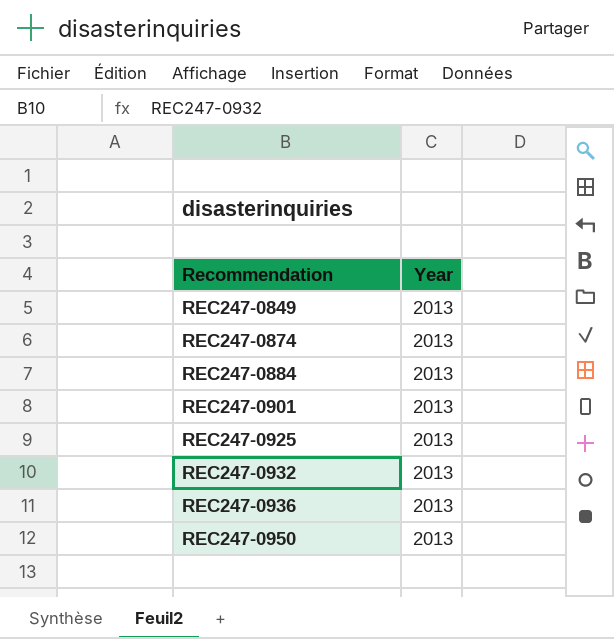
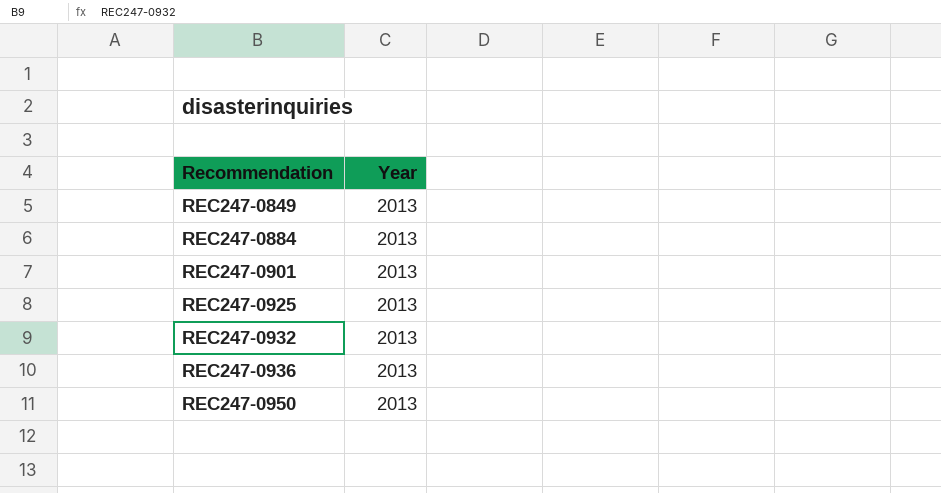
row REC247-0874: 2013 -> none

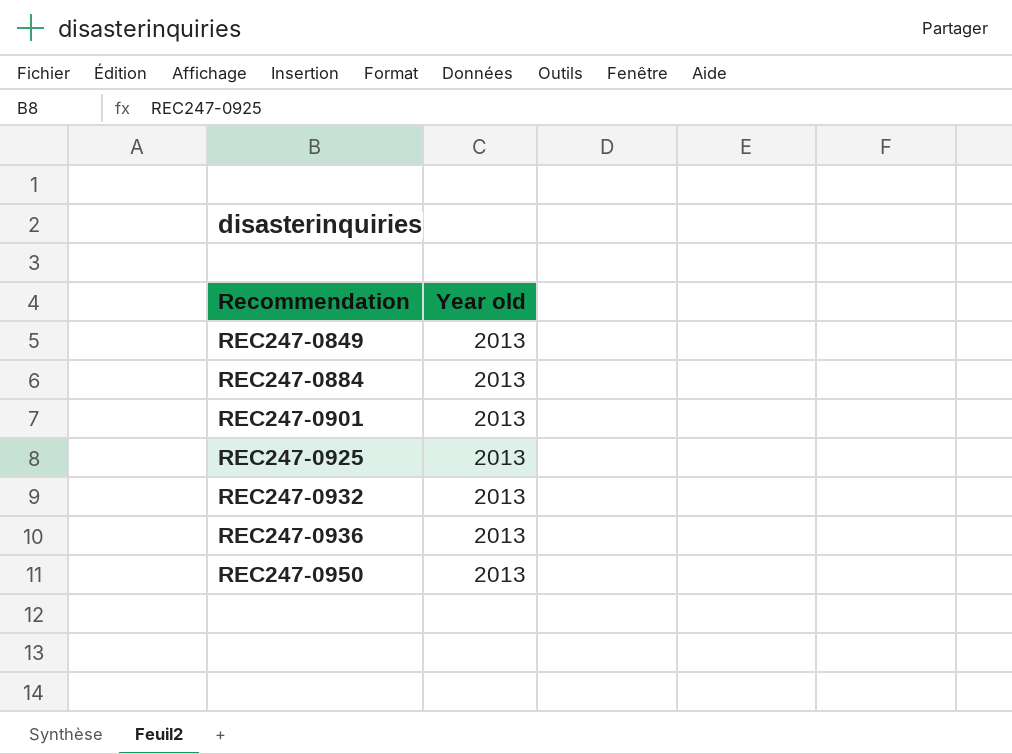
column name: Year -> Year old

